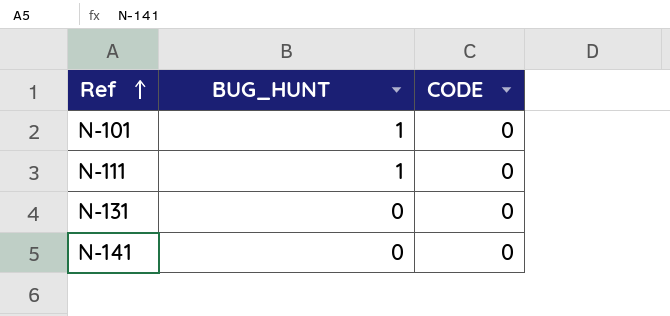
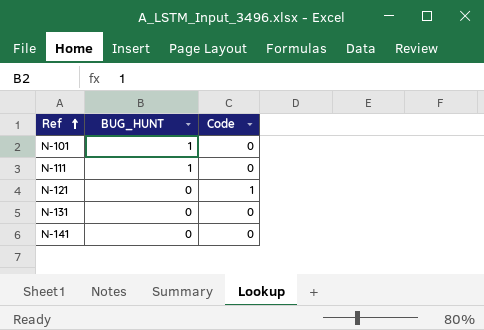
column name: CODE -> Code
row N-121: none -> 0 | 1

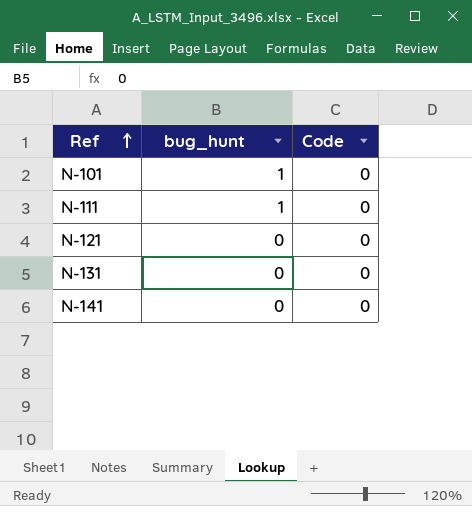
column name: BUG_HUNT -> bug_hunt
N-121 | Code: 1 -> 0

